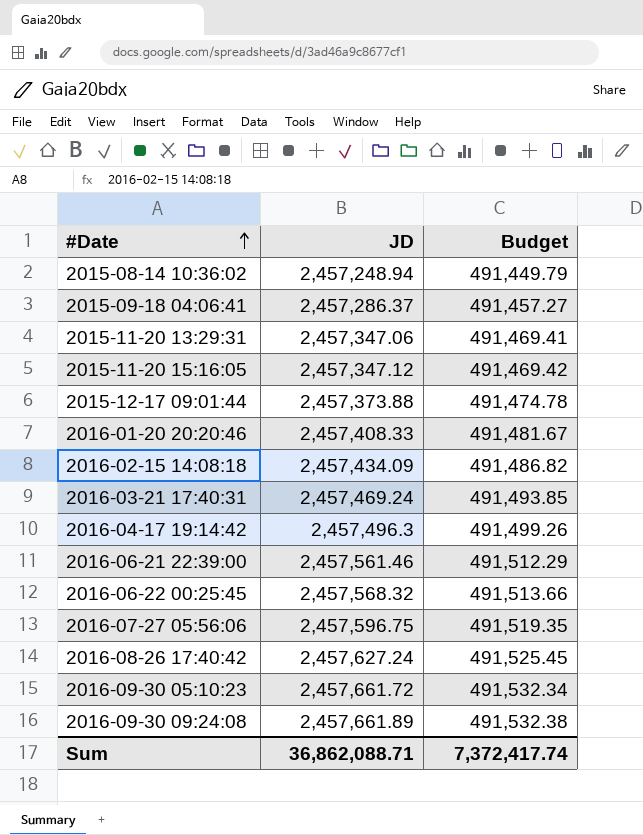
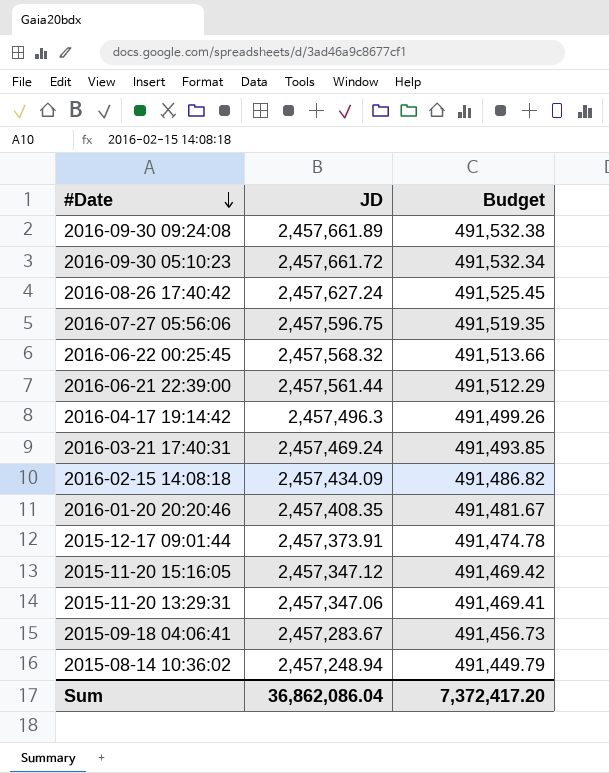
row order: #Date ascending -> #Date descending
2016-06-21 22:39:00 | JD: 2,457,561.46 -> 2,457,561.44
2016-01-20 20:20:46 | JD: 2,457,408.33 -> 2,457,408.35
2015-12-17 09:01:44 | JD: 2,457,373.88 -> 2,457,373.91
2015-09-18 04:06:41 | JD: 2,457,286.37 -> 2,457,283.67
2015-09-18 04:06:41 | Budget: 491,457.27 -> 491,456.73
Sum | JD: 36,862,088.71 -> 36,862,086.04
Sum | Budget: 7,372,417.74 -> 7,372,417.20

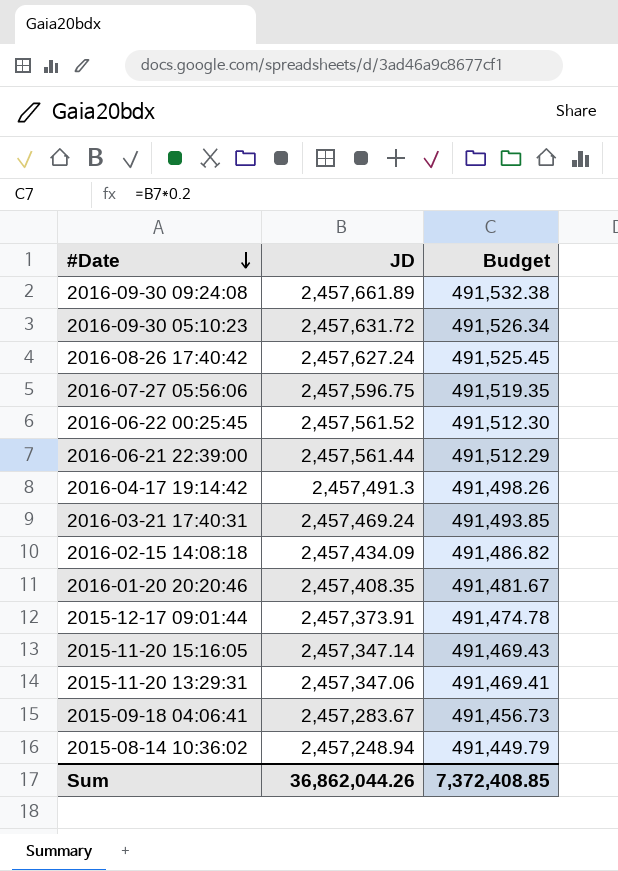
2016-09-30 05:10:23 | JD: 2,457,661.72 -> 2,457,631.72
2016-09-30 05:10:23 | Budget: 491,532.34 -> 491,526.34
2016-06-22 00:25:45 | JD: 2,457,568.32 -> 2,457,561.52
2016-06-22 00:25:45 | Budget: 491,513.66 -> 491,512.30
2016-04-17 19:14:42 | JD: 2,457,496.3 -> 2,457,491.3
2016-04-17 19:14:42 | Budget: 491,499.26 -> 491,498.26
2015-11-20 15:16:05 | JD: 2,457,347.12 -> 2,457,347.14
2015-11-20 15:16:05 | Budget: 491,469.42 -> 491,469.43
Sum | JD: 36,862,086.04 -> 36,862,044.26
Sum | Budget: 7,372,417.20 -> 7,372,408.85

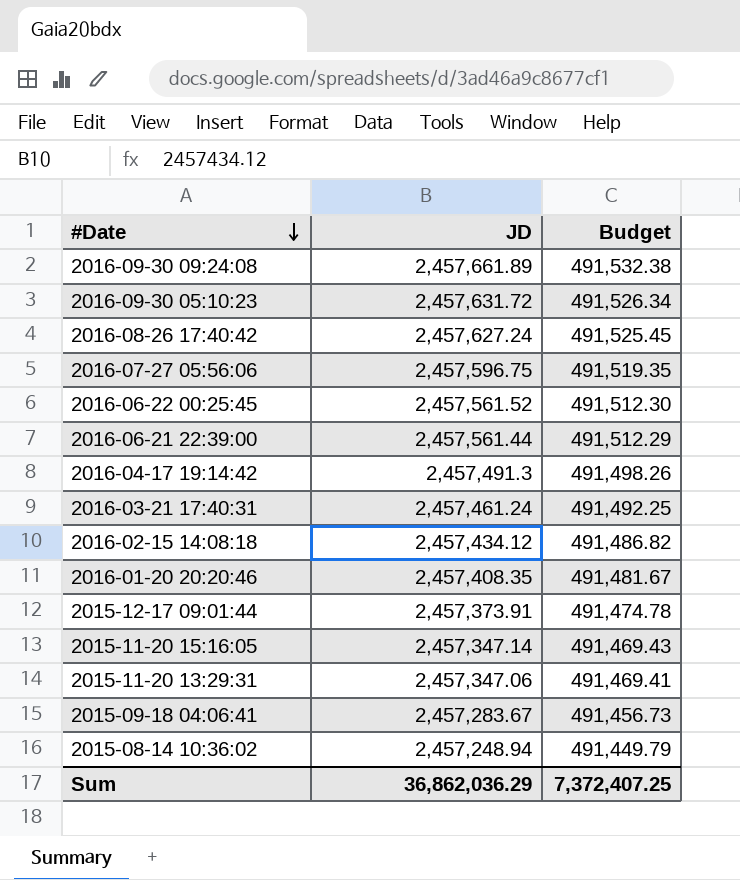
2016-03-21 17:40:31 | JD: 2,457,469.24 -> 2,457,461.24
2016-03-21 17:40:31 | Budget: 491,493.85 -> 491,492.25
2016-02-15 14:08:18 | JD: 2,457,434.09 -> 2,457,434.12
Sum | JD: 36,862,044.26 -> 36,862,036.29
Sum | Budget: 7,372,408.85 -> 7,372,407.25

